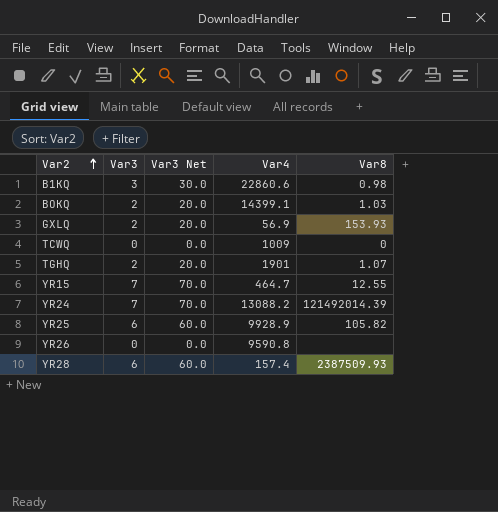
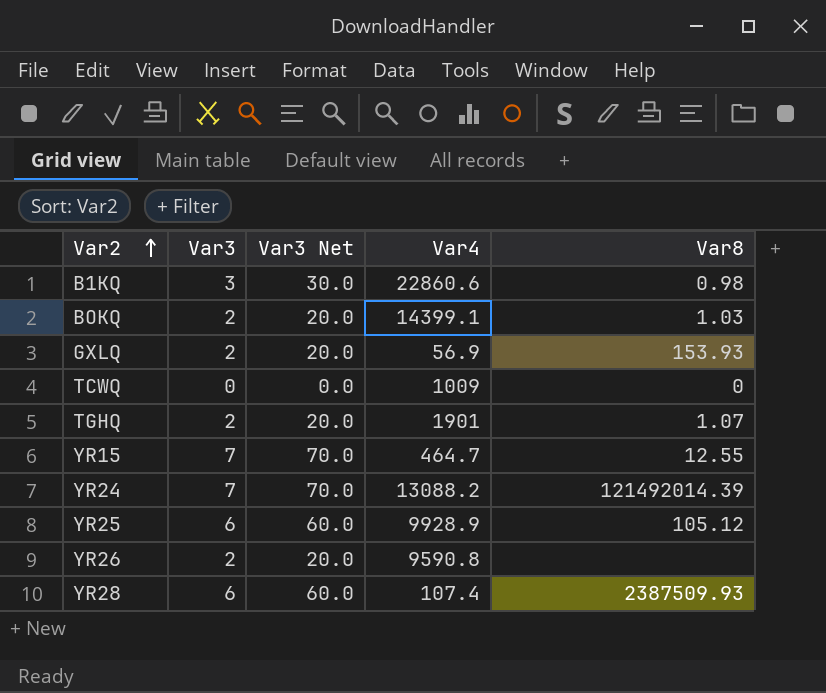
YR25 | Var8: 105.82 -> 105.12
YR26 | Var3: 0 -> 2
YR26 | Var3 Net: 0.0 -> 20.0
YR28 | Var4: 157.4 -> 107.4

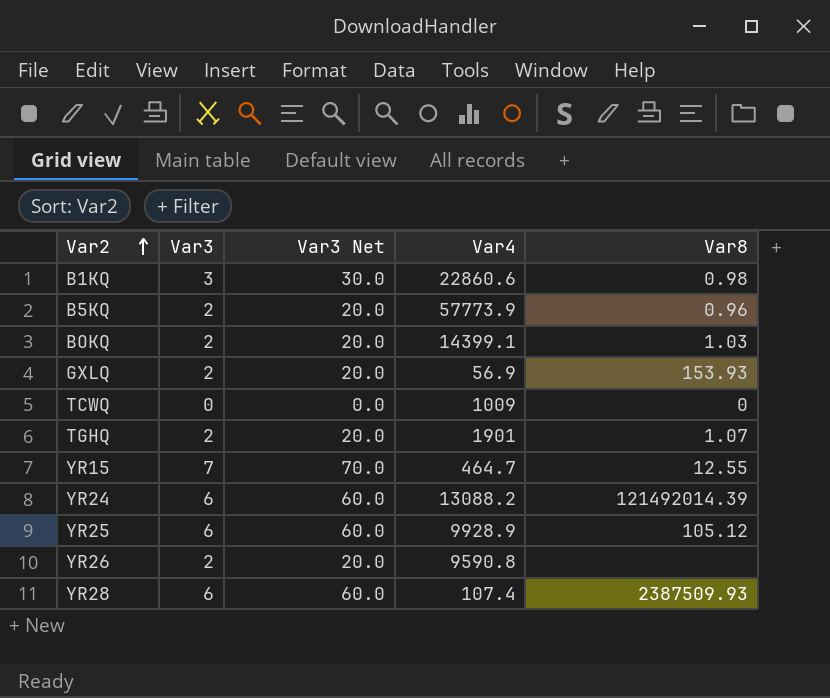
row B5KQ: none -> 2 | 20.0 | 57773.9 | 0.96
YR24 | Var3: 7 -> 6
YR24 | Var3 Net: 70.0 -> 60.0

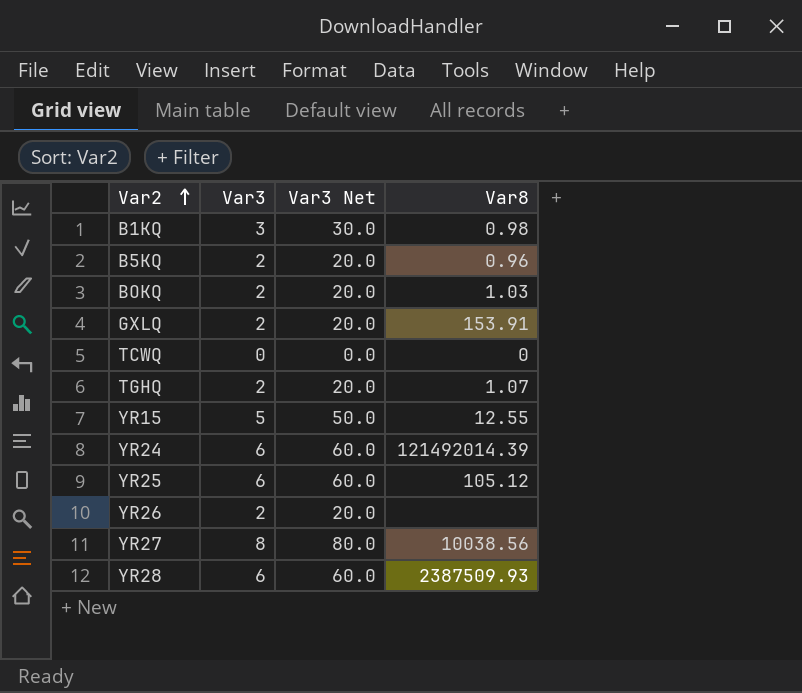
column Var4 | position: 4 -> none
GXLQ | Var8: 153.93 -> 153.91
YR15 | Var3: 7 -> 5
YR15 | Var3 Net: 70.0 -> 50.0
row YR27: none -> 8 | 80.0 | 10038.56

